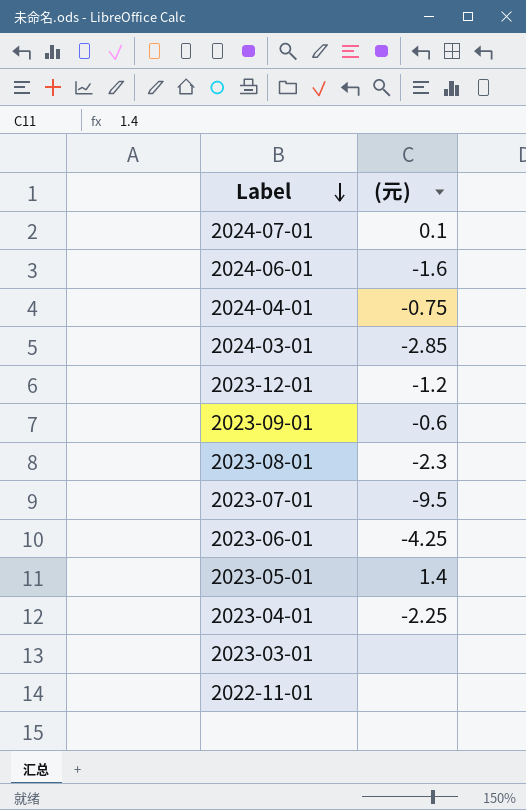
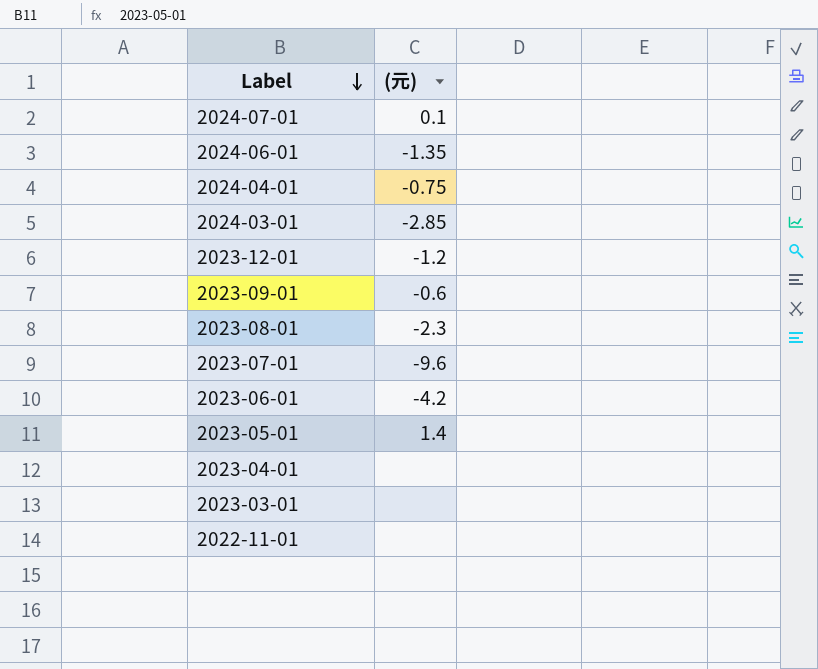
2024-06-01 | (元): -1.6 -> -1.35
2023-07-01 | (元): -9.5 -> -9.6
2023-06-01 | (元): -4.25 -> -4.2
2023-04-01 | (元): -2.25 -> none

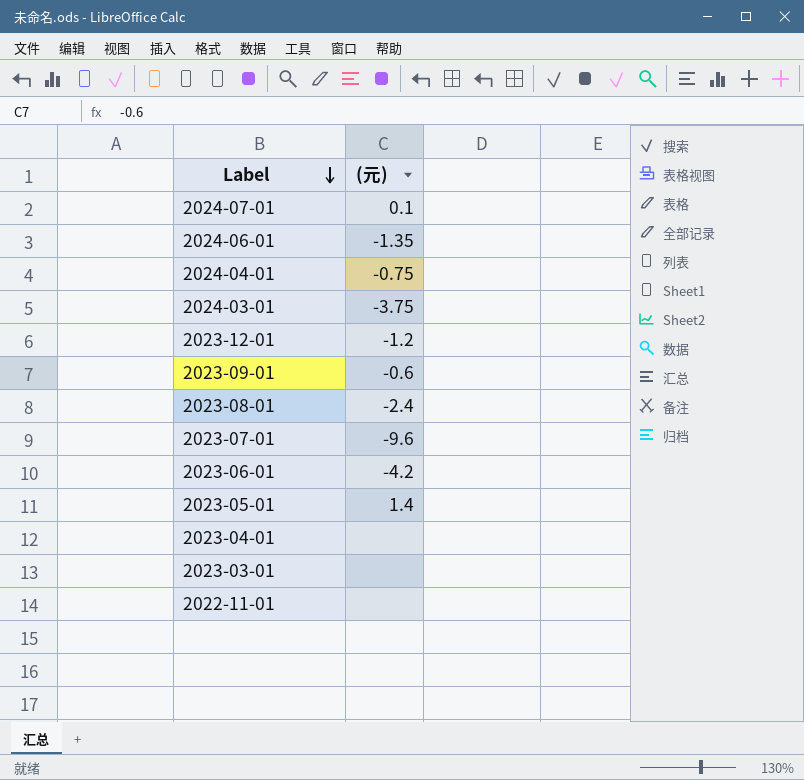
2024-03-01 | (元): -2.85 -> -3.75
2023-08-01 | (元): -2.3 -> -2.4

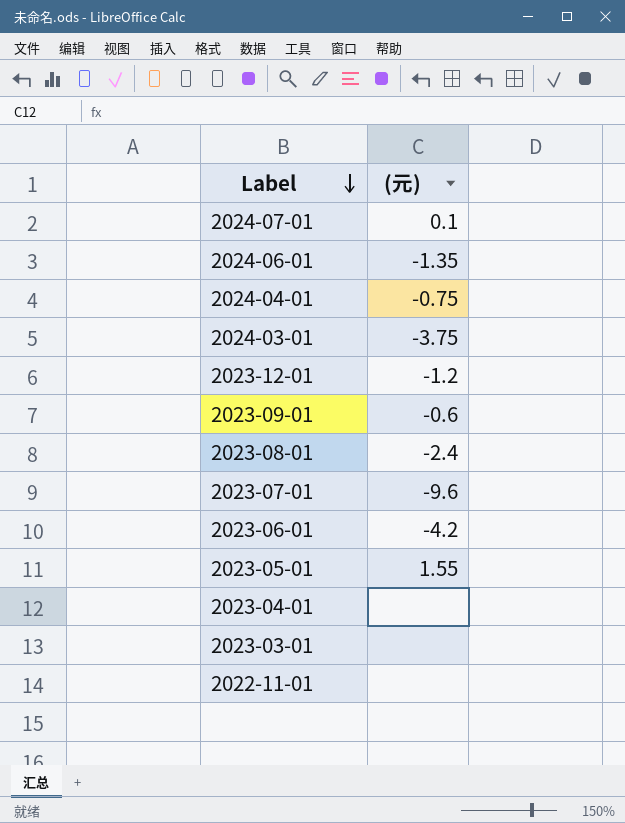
2023-05-01 | (元): 1.4 -> 1.55

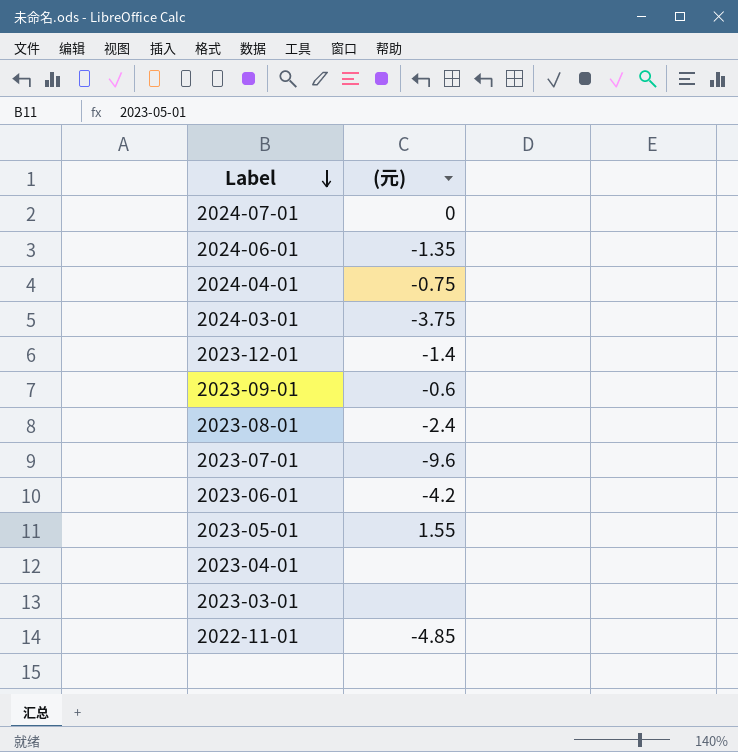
2024-07-01 | (元): 0.1 -> 0
2023-12-01 | (元): -1.2 -> -1.4
2022-11-01 | (元): none -> -4.85

